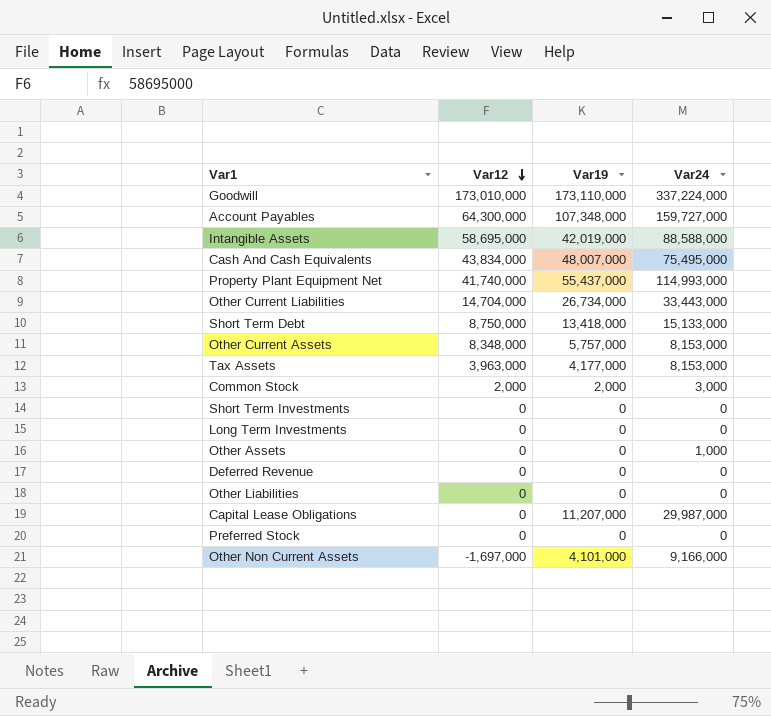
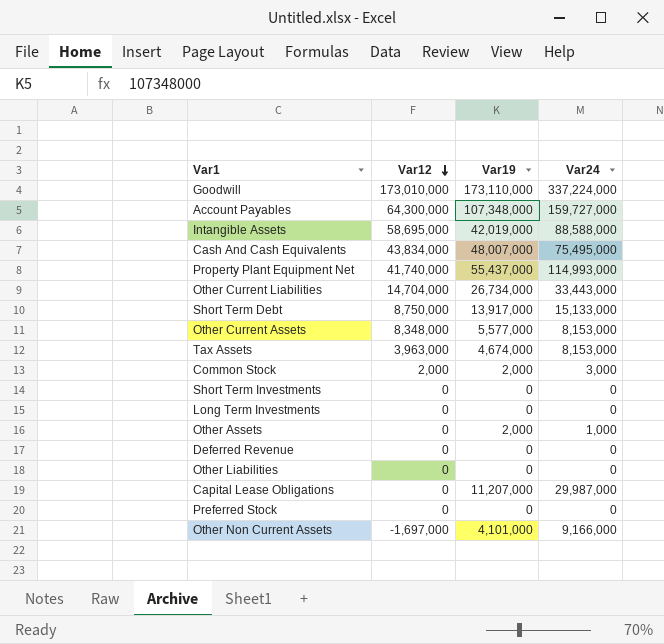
Short Term Debt | Var19: 13,418,000 -> 13,917,000
Other Current Assets | Var19: 5,757,000 -> 5,577,000
Tax Assets | Var19: 4,177,000 -> 4,674,000
Other Assets | Var19: 0 -> 2,000

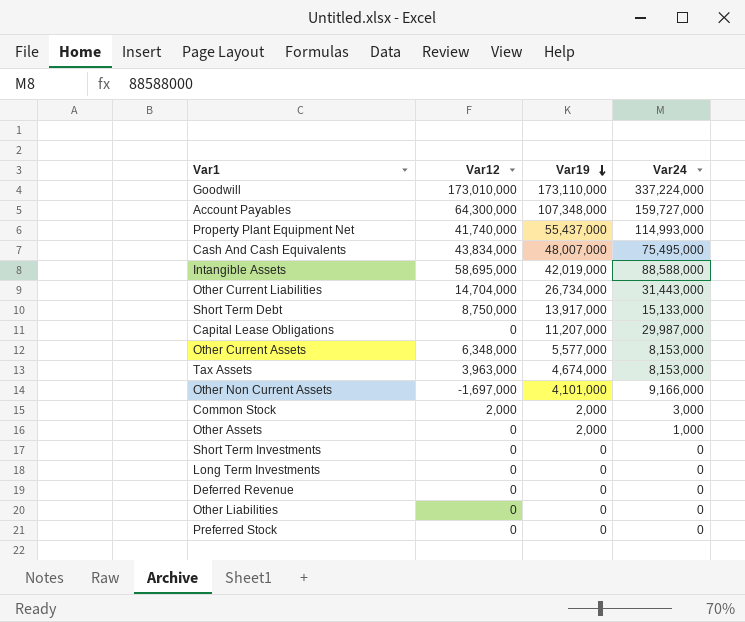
row order: Var12 descending -> Var19 descending
Other Current Liabilities | Var24: 33,443,000 -> 31,443,000
Other Current Assets | Var12: 8,348,000 -> 6,348,000

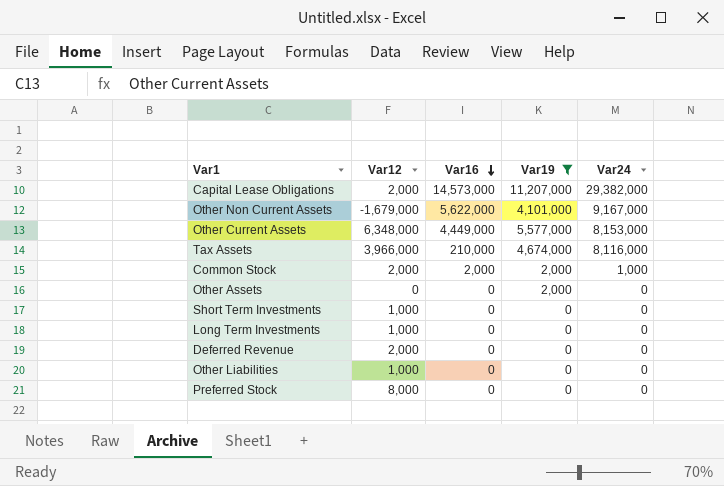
filter: none -> Var19 <= 11,207,000
row order: Var19 descending -> Var16 descending
column Var16 | position: none -> 3
Capital Lease Obligations | Var12: 0 -> 2,000
Capital Lease Obligations | Var24: 29,987,000 -> 29,382,000
Other Non Current Assets | Var12: -1,697,000 -> -1,679,000
Other Non Current Assets | Var24: 9,166,000 -> 9,167,000
Tax Assets | Var12: 3,963,000 -> 3,966,000
Tax Assets | Var24: 8,153,000 -> 8,116,000
Common Stock | Var24: 3,000 -> 1,000
Other Assets | Var24: 1,000 -> 0
Short Term Investments | Var12: 0 -> 1,000
Long Term Investments | Var12: 0 -> 1,000
Deferred Revenue | Var12: 0 -> 2,000
Other Liabilities | Var12: 0 -> 1,000
Preferred Stock | Var12: 0 -> 8,000

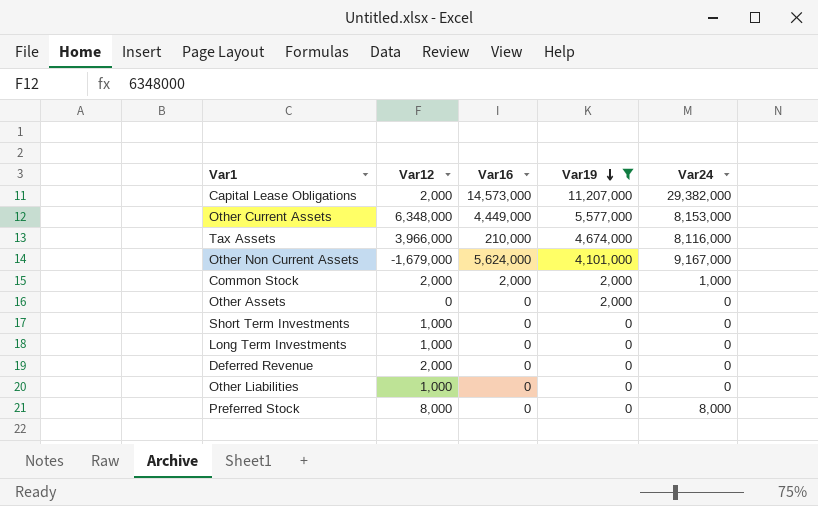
row order: Var16 descending -> Var19 descending
Other Non Current Assets | Var16: 5,622,000 -> 5,624,000
Preferred Stock | Var24: 0 -> 8,000

